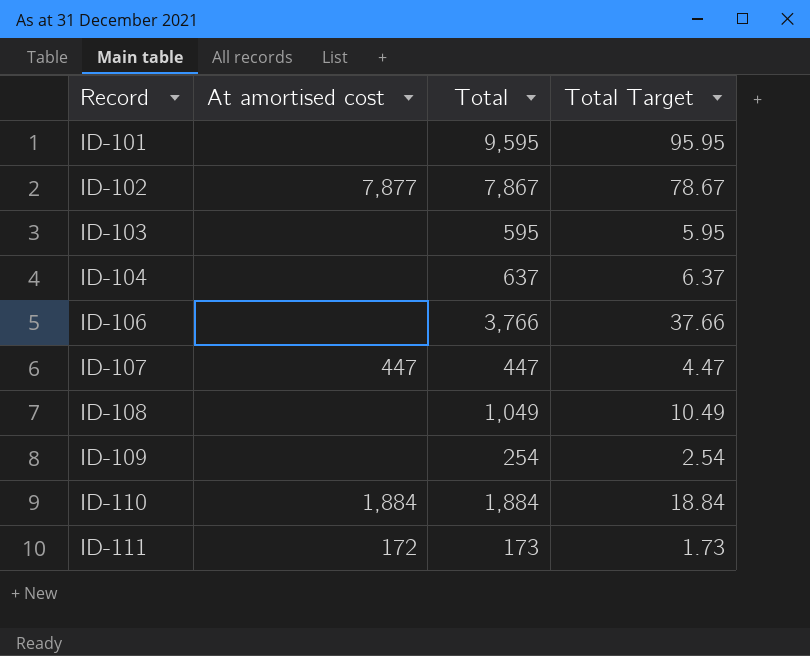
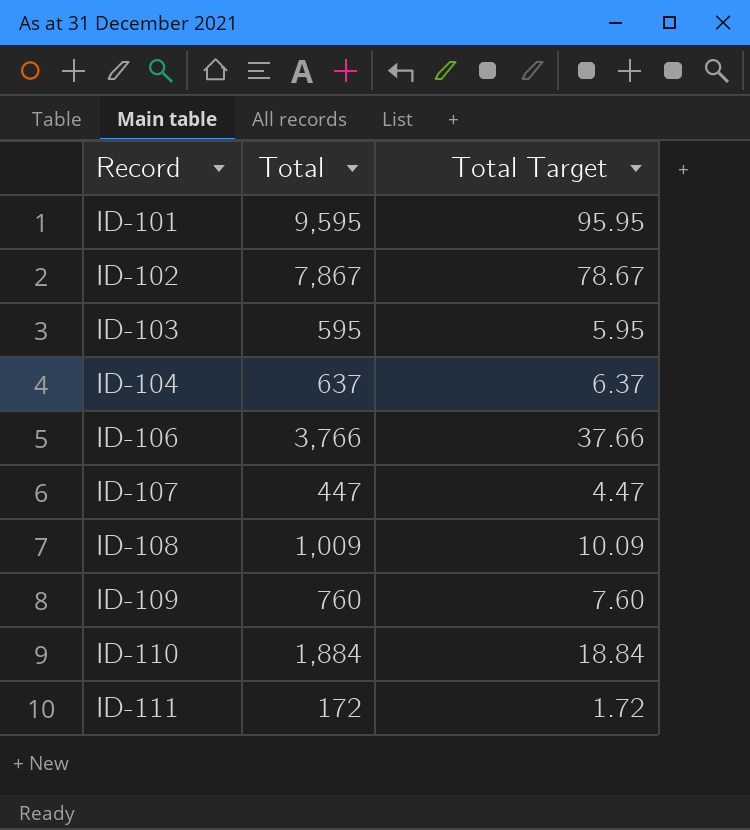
column At amortised cost | position: 2 -> none
ID-108 | Total: 1,049 -> 1,009
ID-108 | Total Target: 10.49 -> 10.09
ID-109 | Total: 254 -> 760
ID-109 | Total Target: 2.54 -> 7.60
ID-111 | Total: 173 -> 172
ID-111 | Total Target: 1.73 -> 1.72

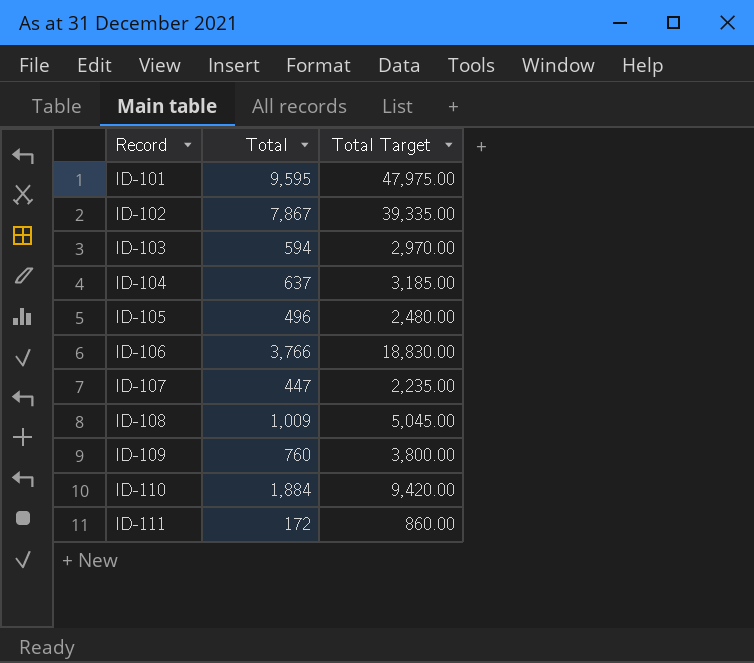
column Total Target | formula: [Total] * 0.01 -> [Total] * 5
ID-103 | Total: 595 -> 594
row ID-105: none -> 496 | 2,480.00

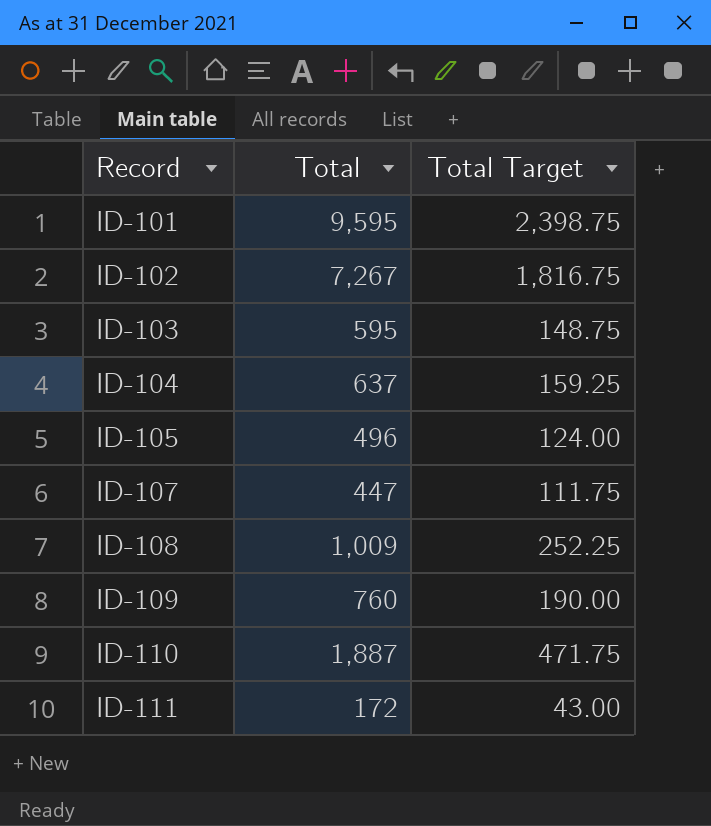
column Total Target | formula: [Total] * 5 -> [Total] * 0.25
row ID-106: 3,766 | 18,830.00 -> none
ID-102 | Total: 7,867 -> 7,267
ID-103 | Total: 594 -> 595
ID-110 | Total: 1,884 -> 1,887

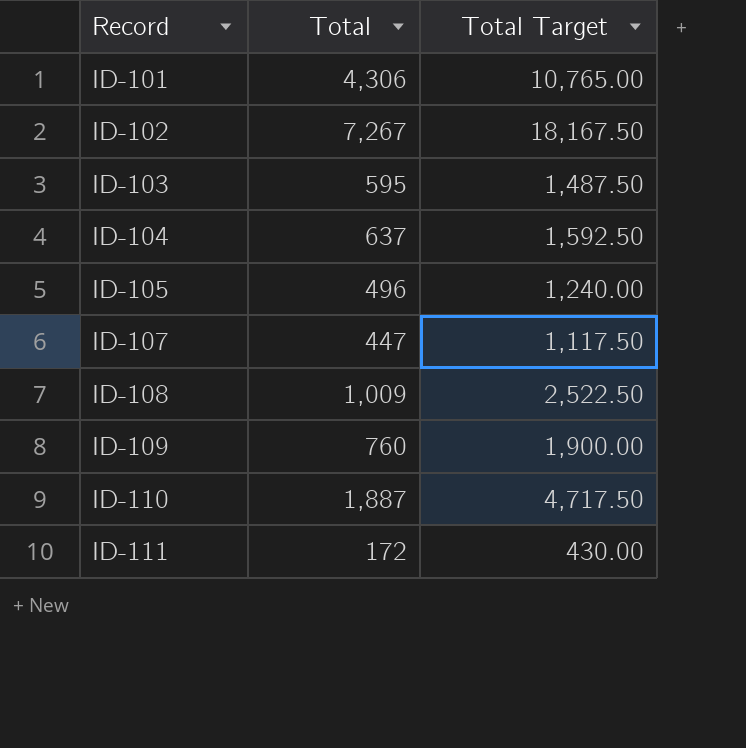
column Total Target | formula: [Total] * 0.25 -> [Total] * 2.5
ID-101 | Total: 9,595 -> 4,306

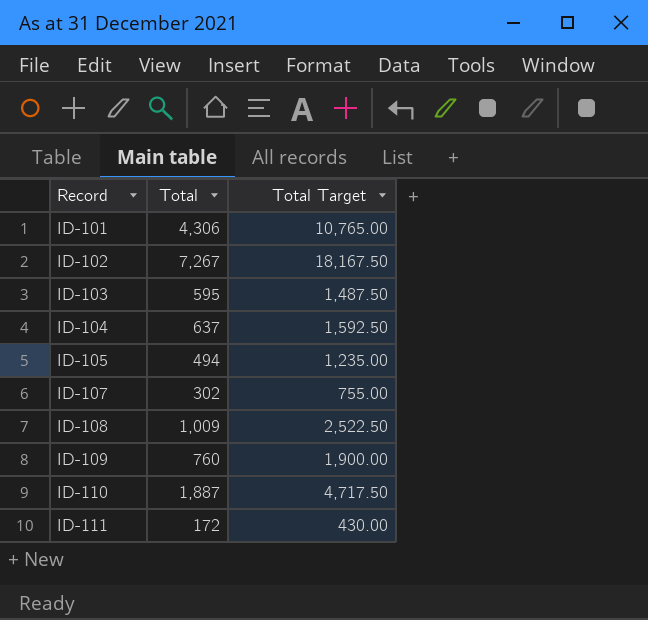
ID-105 | Total: 496 -> 494
ID-105 | Total Target: 1,240.00 -> 1,235.00
ID-107 | Total: 447 -> 302
ID-107 | Total Target: 1,117.50 -> 755.00

